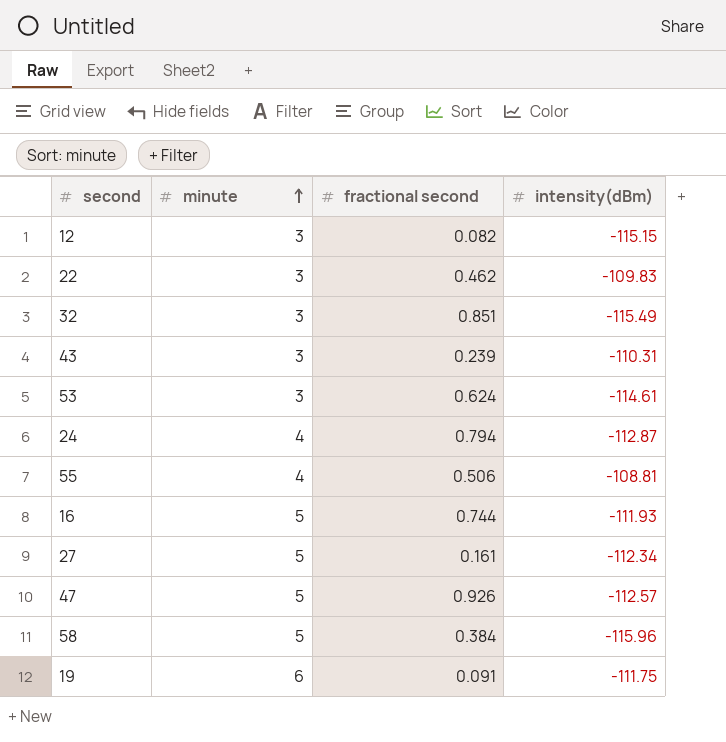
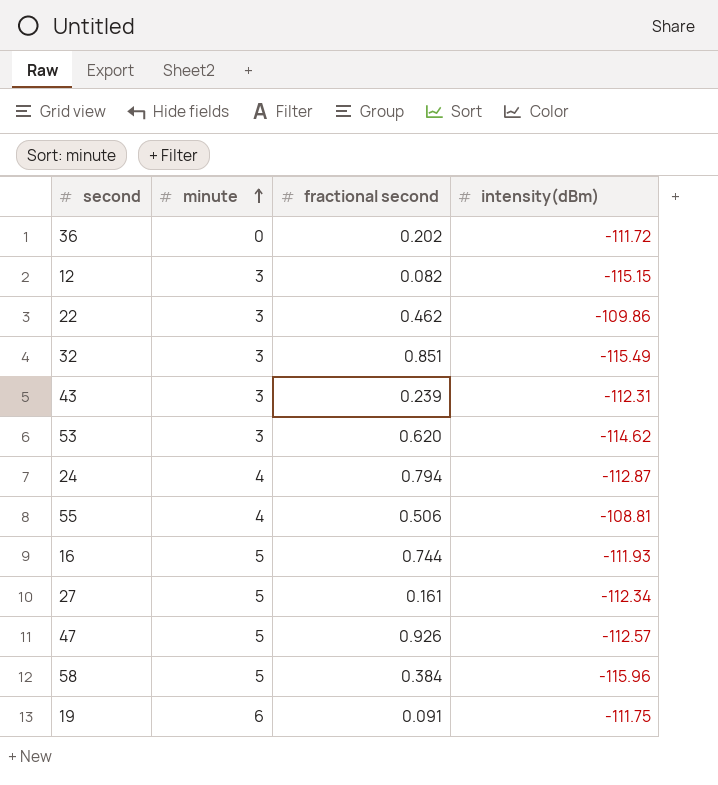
row 36: none -> 0 | 0.202 | -111.72
22 | intensity(dBm): -109.83 -> -109.86
43 | intensity(dBm): -110.31 -> -112.31
53 | fractional second: 0.624 -> 0.620
53 | intensity(dBm): -114.61 -> -114.62

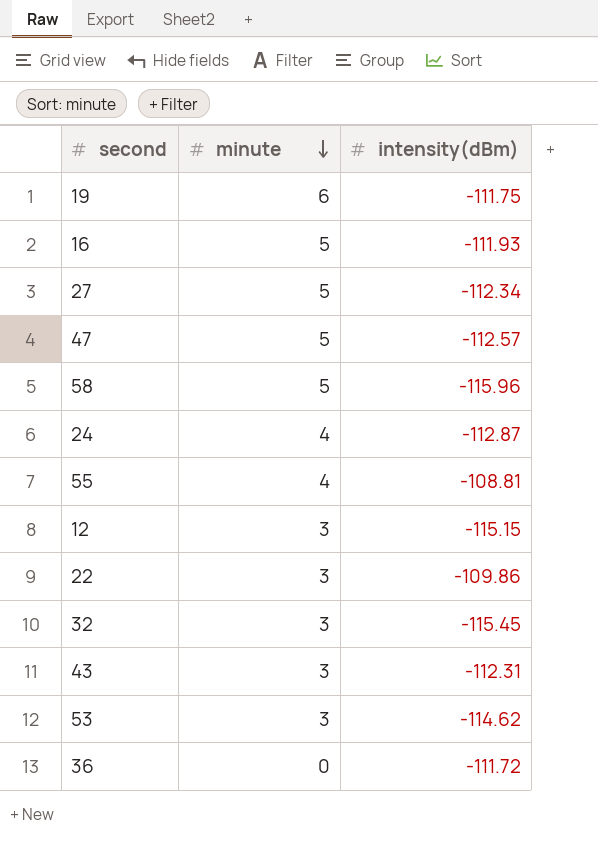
row order: minute ascending -> minute descending
column fractional second | position: 3 -> none
32 | intensity(dBm): -115.49 -> -115.45

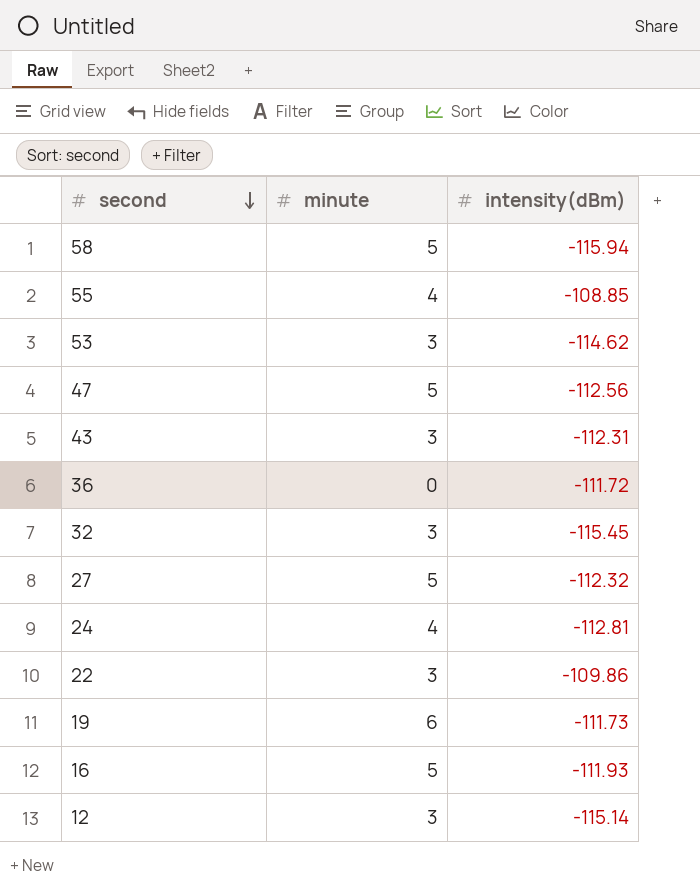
row order: minute descending -> second descending
58 | intensity(dBm): -115.96 -> -115.94
55 | intensity(dBm): -108.81 -> -108.85
47 | intensity(dBm): -112.57 -> -112.56
27 | intensity(dBm): -112.34 -> -112.32
24 | intensity(dBm): -112.87 -> -112.81
19 | intensity(dBm): -111.75 -> -111.73
12 | intensity(dBm): -115.15 -> -115.14

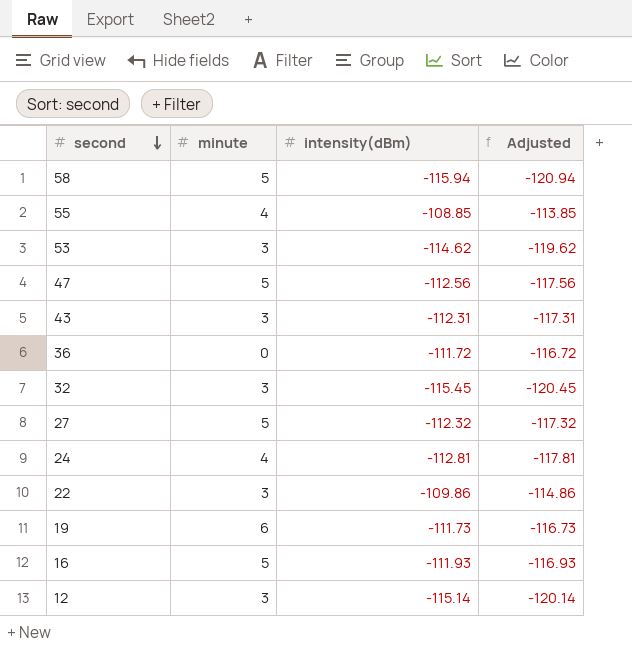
column Adjusted | formula: none -> [intensity(dBm)] - 5

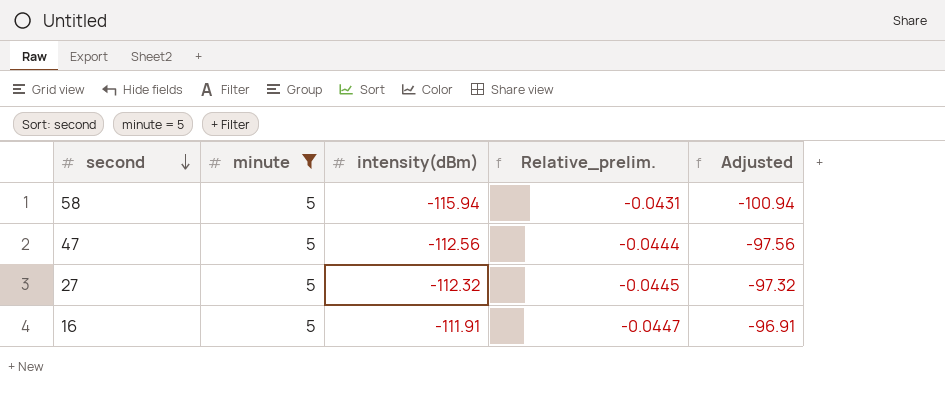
filter: none -> minute = 5
column Relative_prelim. | formula: none -> [minute] / [intensity(dBm)]
column Adjusted | formula: [intensity(dBm)] - 5 -> [intensity(dBm)] + 15
16 | intensity(dBm): -111.93 -> -111.91

